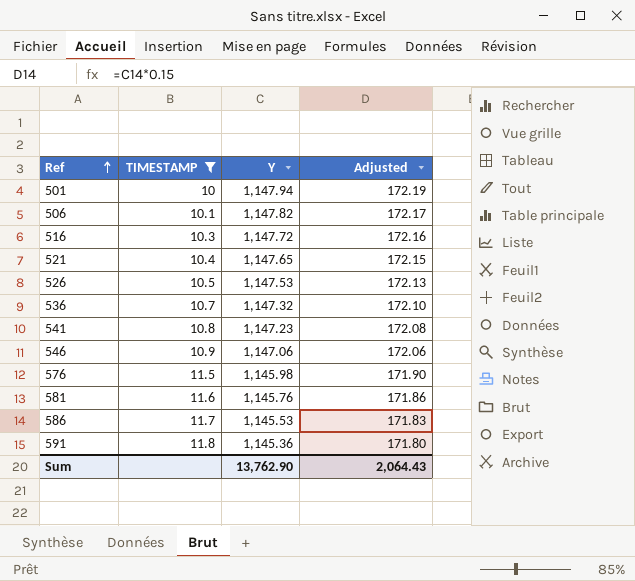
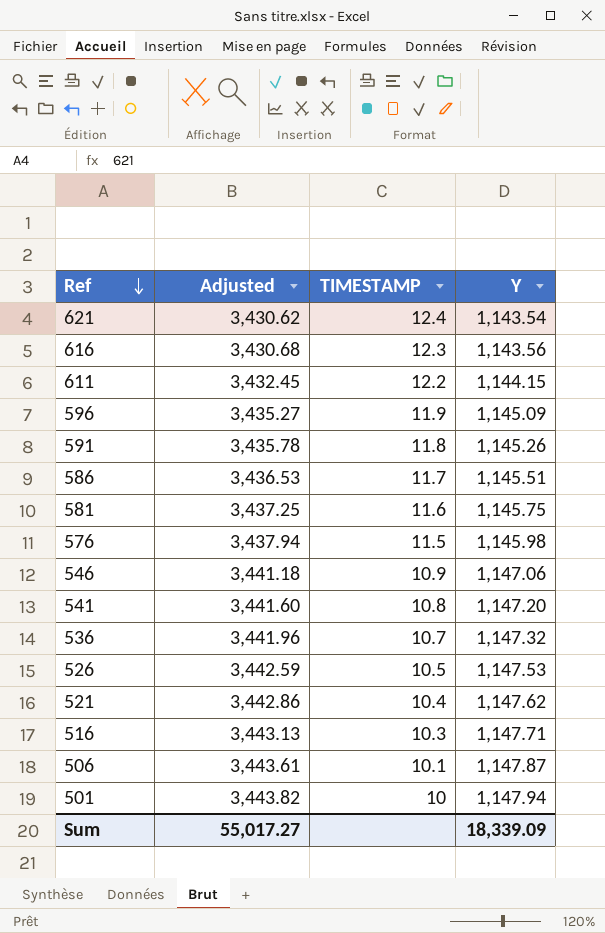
filter: TIMESTAMP <= 11.8 -> none
row order: Ref ascending -> Ref descending
column Adjusted | formula: [Y] * 0.15 -> [Y] * 3
column Adjusted | position: 4 -> 2
591 | Y: 1,145.36 -> 1,145.26
586 | Y: 1,145.53 -> 1,145.51
581 | Y: 1,145.76 -> 1,145.75
541 | Y: 1,147.23 -> 1,147.20
521 | Y: 1,147.65 -> 1,147.62
516 | Y: 1,147.72 -> 1,147.71
506 | Y: 1,147.82 -> 1,147.87
Sum | Adjusted: 2,064.43 -> 55,017.27
Sum | Y: 13,762.90 -> 18,339.09

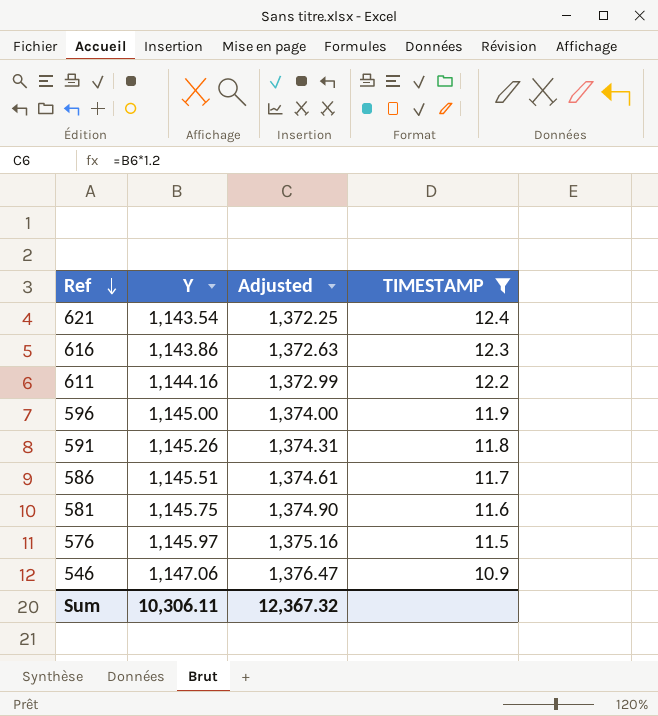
filter: none -> TIMESTAMP >= 10.9
column Y | position: 4 -> 2
column Adjusted | formula: [Y] * 3 -> [Y] * 1.2
616 | Y: 1,143.56 -> 1,143.86
611 | Y: 1,144.15 -> 1,144.16
596 | Y: 1,145.09 -> 1,145.00
576 | Y: 1,145.98 -> 1,145.97
Sum | Y: 18,339.09 -> 10,306.11
Sum | Adjusted: 55,017.27 -> 12,367.32

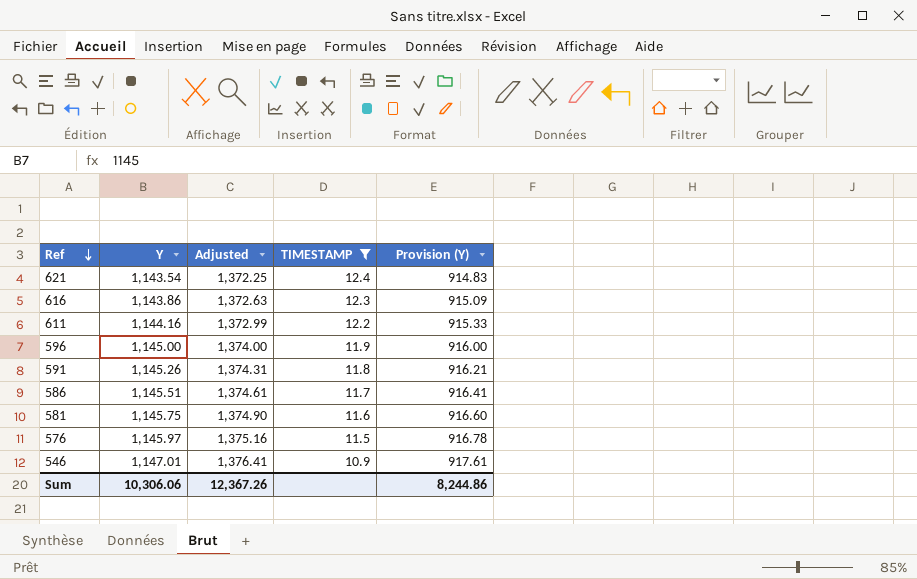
column Provision (Y) | formula: none -> [Y] * 0.8
546 | Y: 1,147.06 -> 1,147.01
546 | Adjusted: 1,376.47 -> 1,376.41
Sum | Y: 10,306.11 -> 10,306.06
Sum | Adjusted: 12,367.32 -> 12,367.26

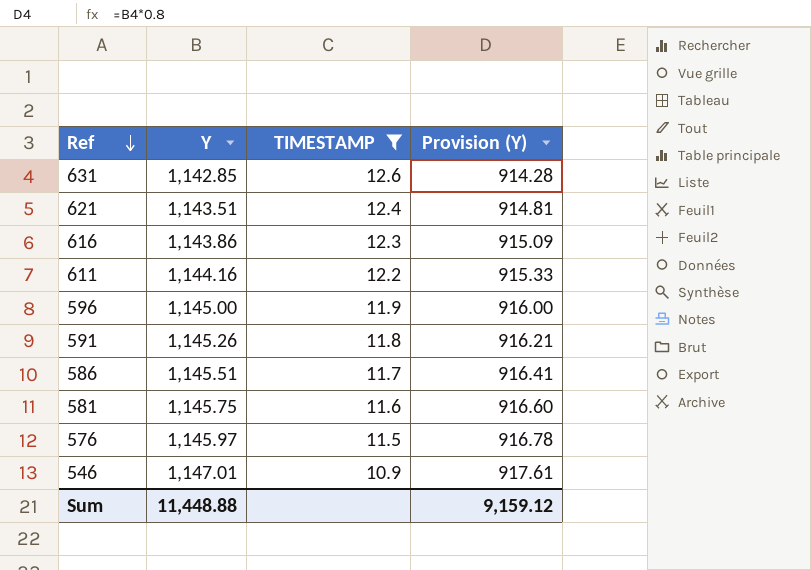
column Adjusted | formula: [Y] * 1.2 -> none
row 631: none -> 1,142.85 | 12.6 | 914.28
621 | Y: 1,143.54 -> 1,143.51
621 | Provision (Y): 914.83 -> 914.81
Sum | Y: 10,306.06 -> 11,448.88
Sum | Provision (Y): 8,244.86 -> 9,159.12

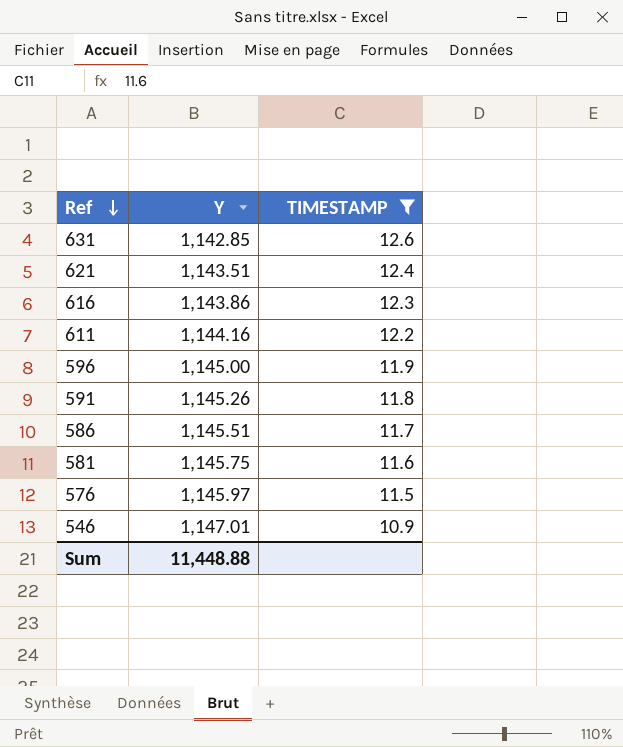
column Provision (Y) | formula: [Y] * 0.8 -> none

